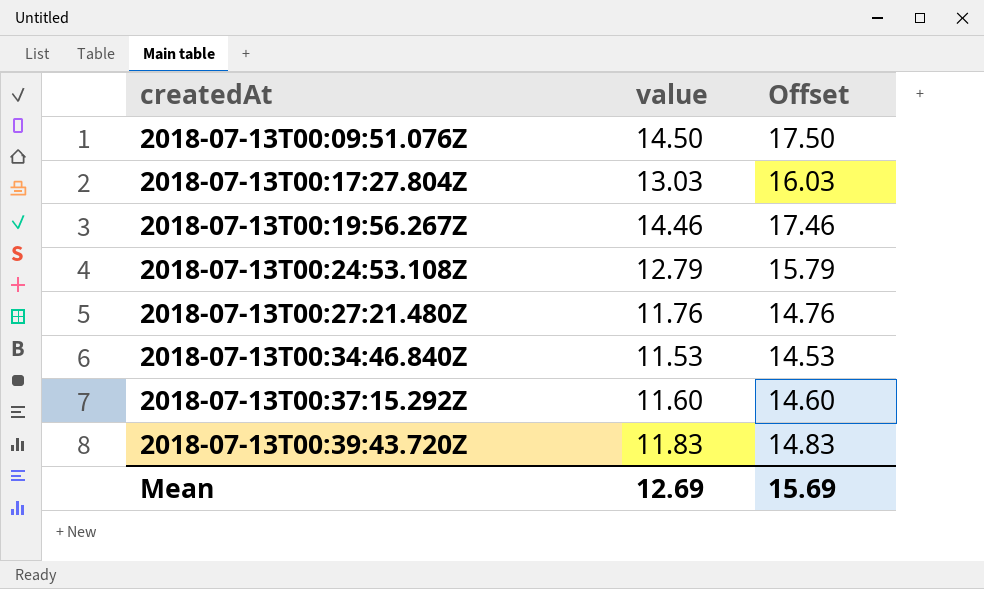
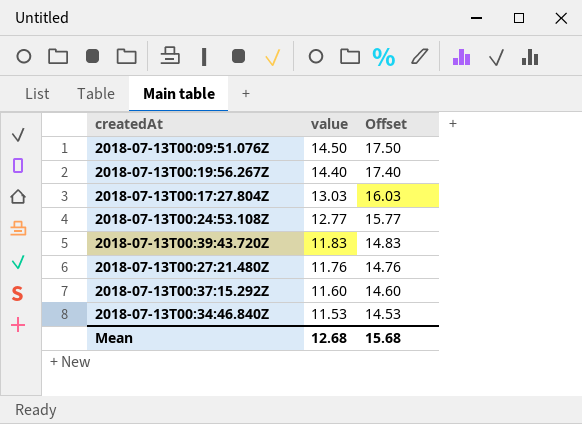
row order: createdAt ascending -> value descending
2018-07-13T00:19:56.267Z | value: 14.46 -> 14.40
2018-07-13T00:19:56.267Z | Offset: 17.46 -> 17.40
2018-07-13T00:24:53.108Z | value: 12.79 -> 12.77
2018-07-13T00:24:53.108Z | Offset: 15.79 -> 15.77
Mean | value: 12.69 -> 12.68
Mean | Offset: 15.69 -> 15.68

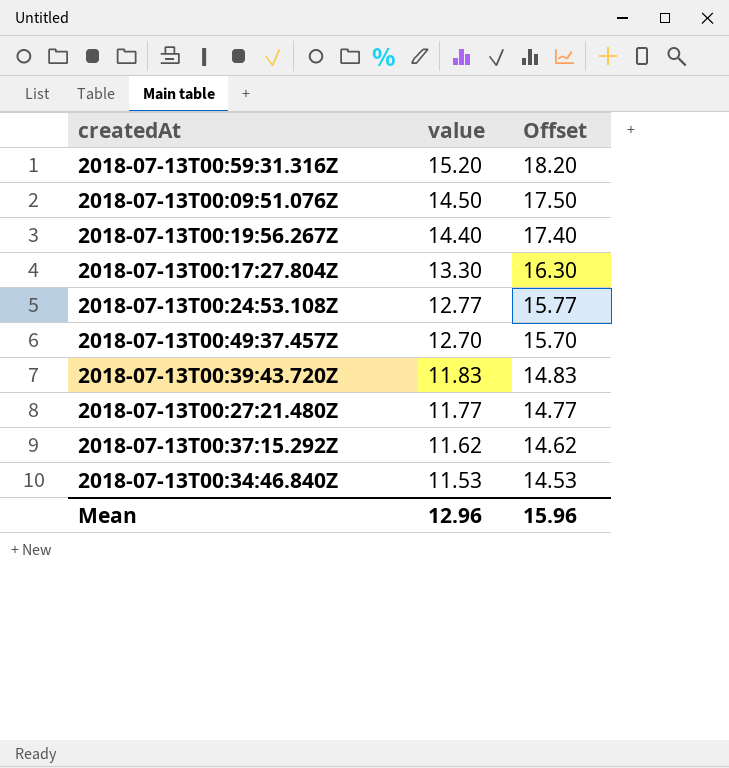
row 2018-07-13T00:59:31.316Z: none -> 15.20 | 18.20
2018-07-13T00:17:27.804Z | value: 13.03 -> 13.30
2018-07-13T00:17:27.804Z | Offset: 16.03 -> 16.30
row 2018-07-13T00:49:37.457Z: none -> 12.70 | 15.70
2018-07-13T00:27:21.480Z | value: 11.76 -> 11.77
2018-07-13T00:27:21.480Z | Offset: 14.76 -> 14.77
2018-07-13T00:37:15.292Z | value: 11.60 -> 11.62
2018-07-13T00:37:15.292Z | Offset: 14.60 -> 14.62
Mean | value: 12.68 -> 12.96
Mean | Offset: 15.68 -> 15.96

